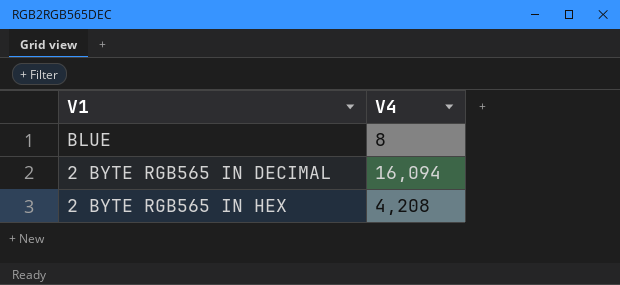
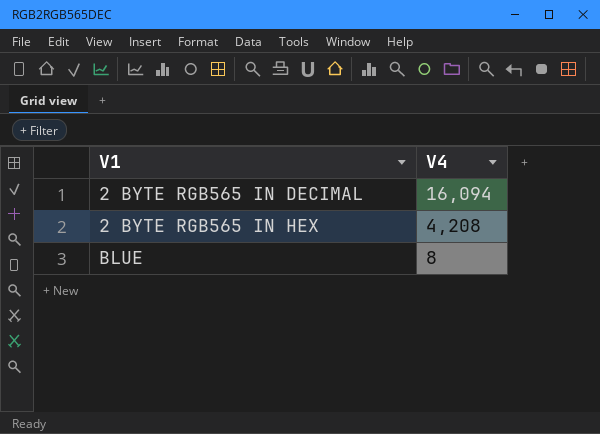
row order: none -> V1 ascending

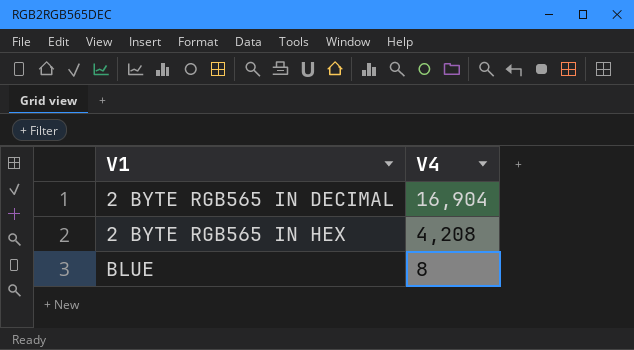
2 BYTE RGB565 IN DECIMAL | V4: 16,094 -> 16,904

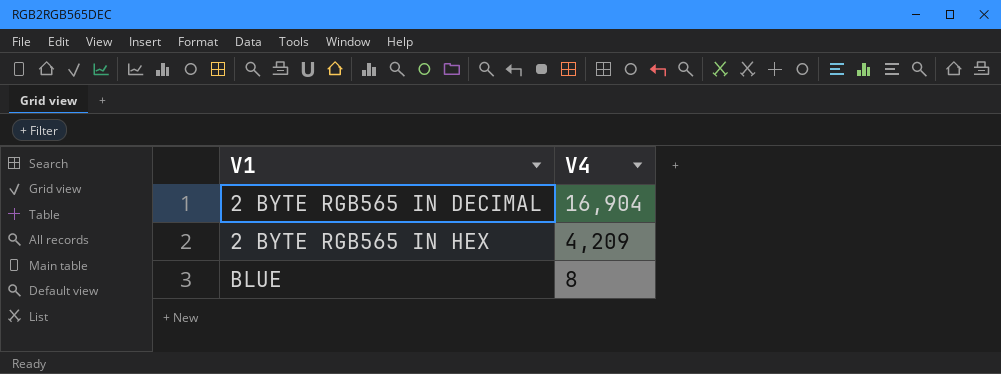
2 BYTE RGB565 IN HEX | V4: 4,208 -> 4,209

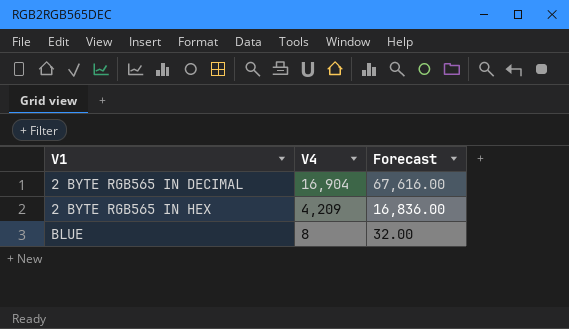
column Forecast | formula: none -> [V4] * 4

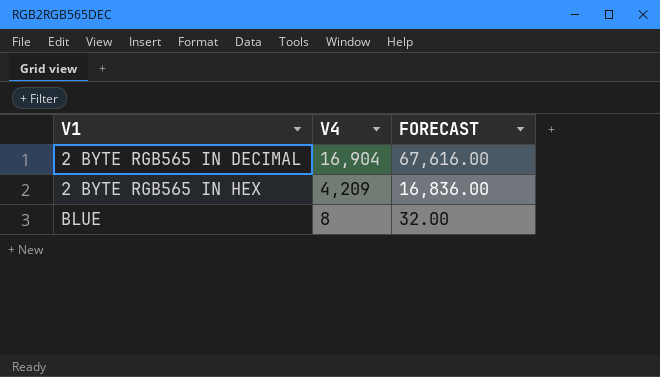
column name: Forecast -> FORECAST

